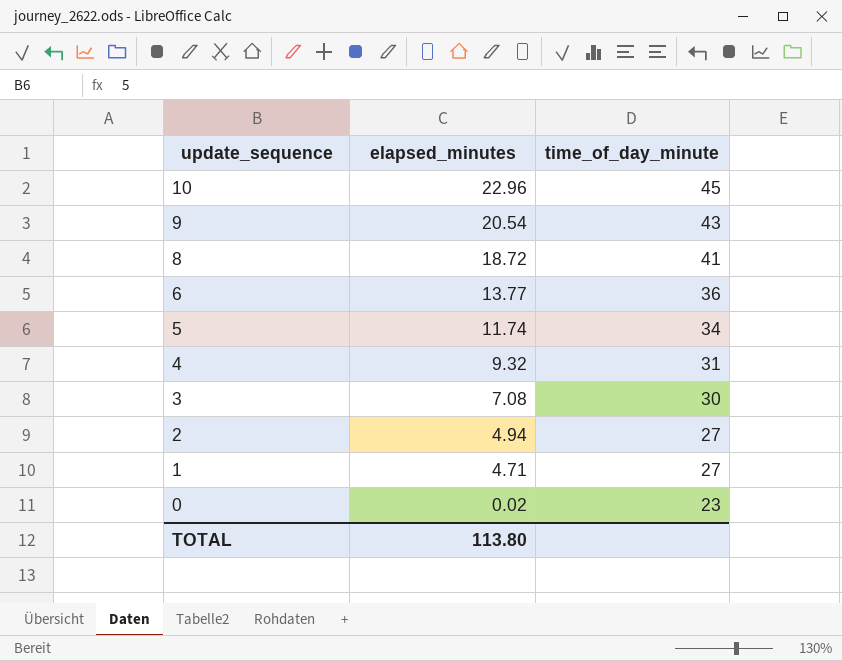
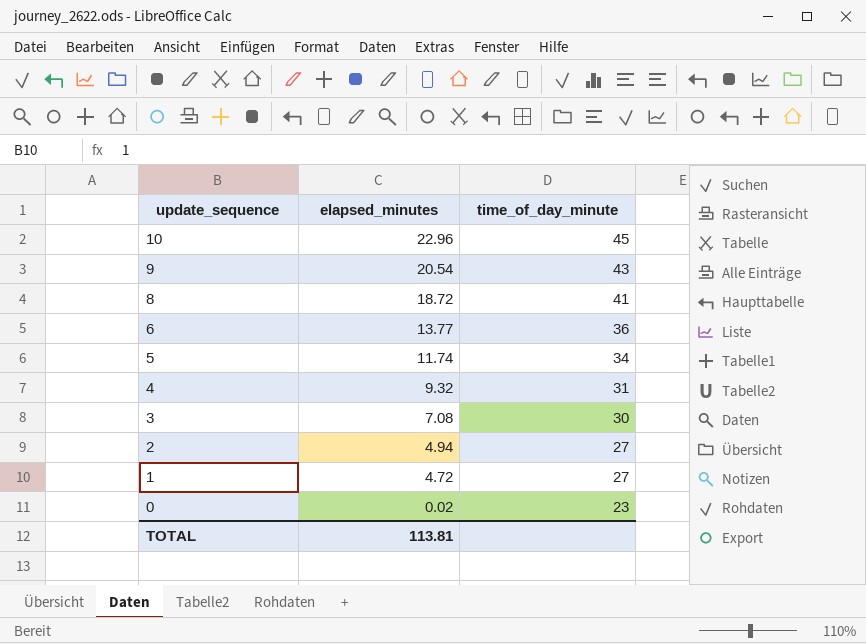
1 | elapsed_minutes: 4.71 -> 4.72
TOTAL | elapsed_minutes: 113.80 -> 113.81

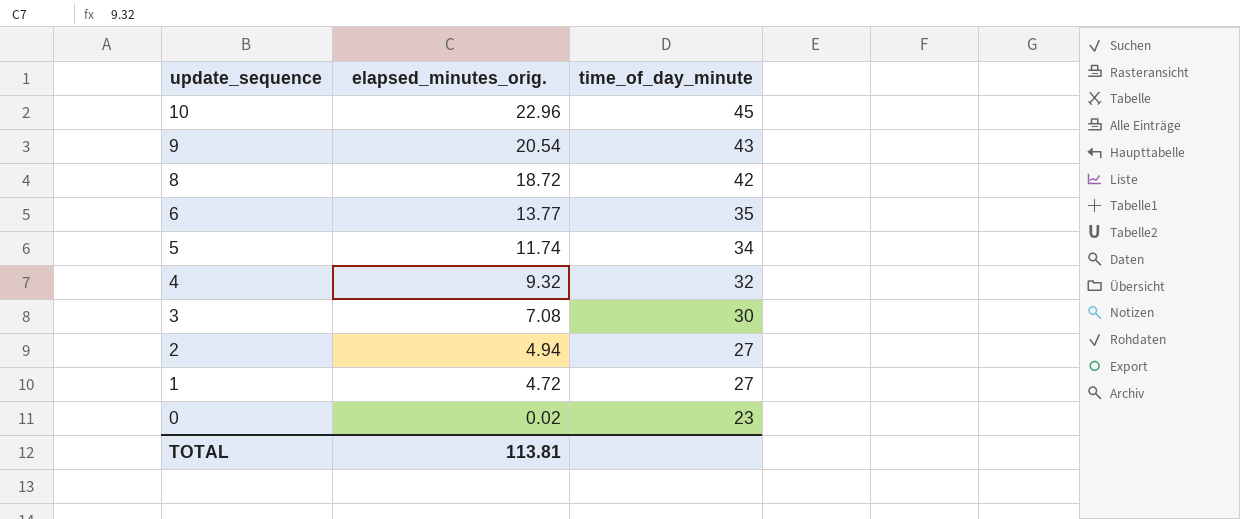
column name: elapsed_minutes -> elapsed_minutes_orig.
8 | time_of_day_minute: 41 -> 42
6 | time_of_day_minute: 36 -> 35
4 | time_of_day_minute: 31 -> 32

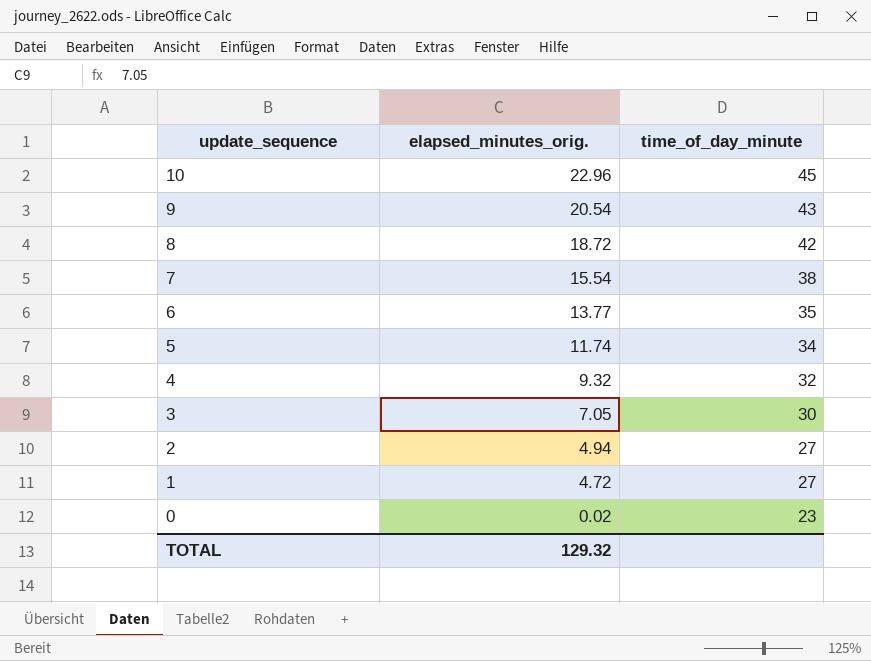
row 7: none -> 15.54 | 38
3 | elapsed_minutes_orig.: 7.08 -> 7.05
TOTAL | elapsed_minutes_orig.: 113.81 -> 129.32

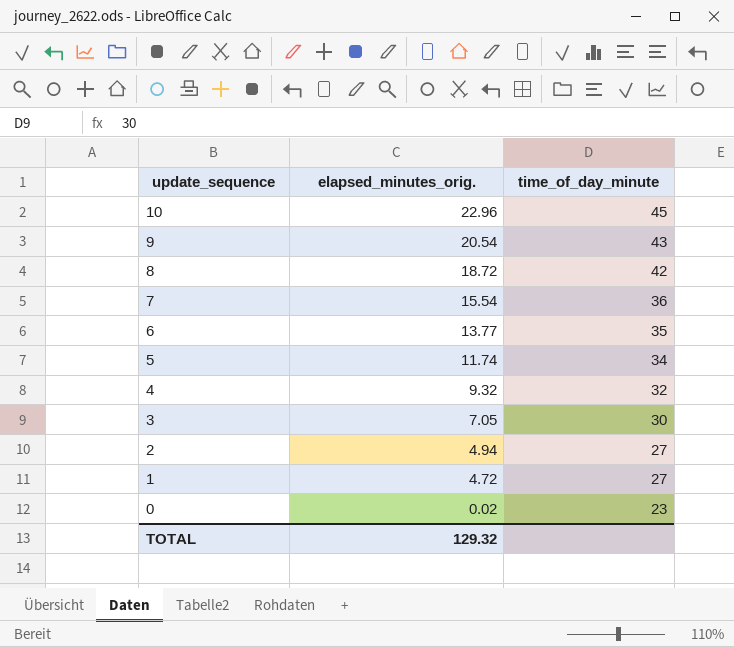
7 | time_of_day_minute: 38 -> 36

